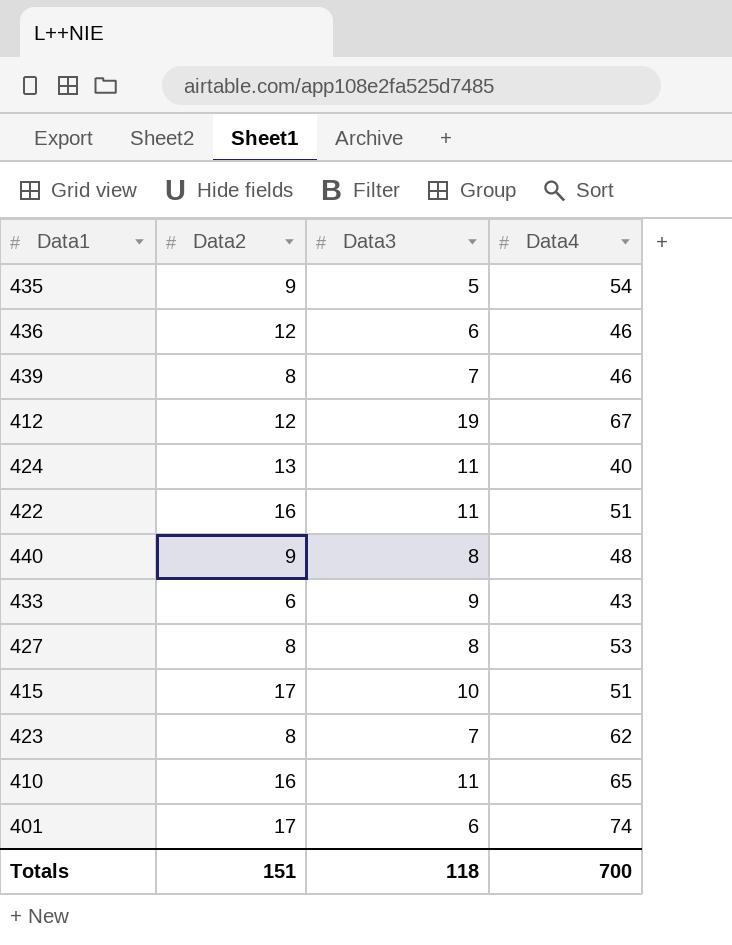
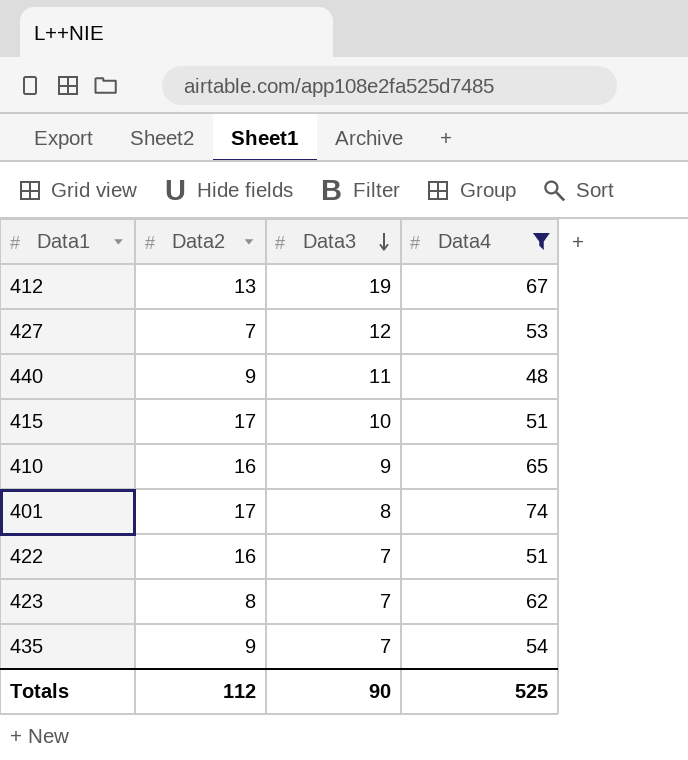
filter: none -> Data4 >= 48
row order: none -> Data3 descending
412 | Data2: 12 -> 13
427 | Data2: 8 -> 7
427 | Data3: 8 -> 12
440 | Data3: 8 -> 11
410 | Data3: 11 -> 9
401 | Data3: 6 -> 8
422 | Data3: 11 -> 7
435 | Data3: 5 -> 7
Totals | Data2: 151 -> 112
Totals | Data3: 118 -> 90
Totals | Data4: 700 -> 525

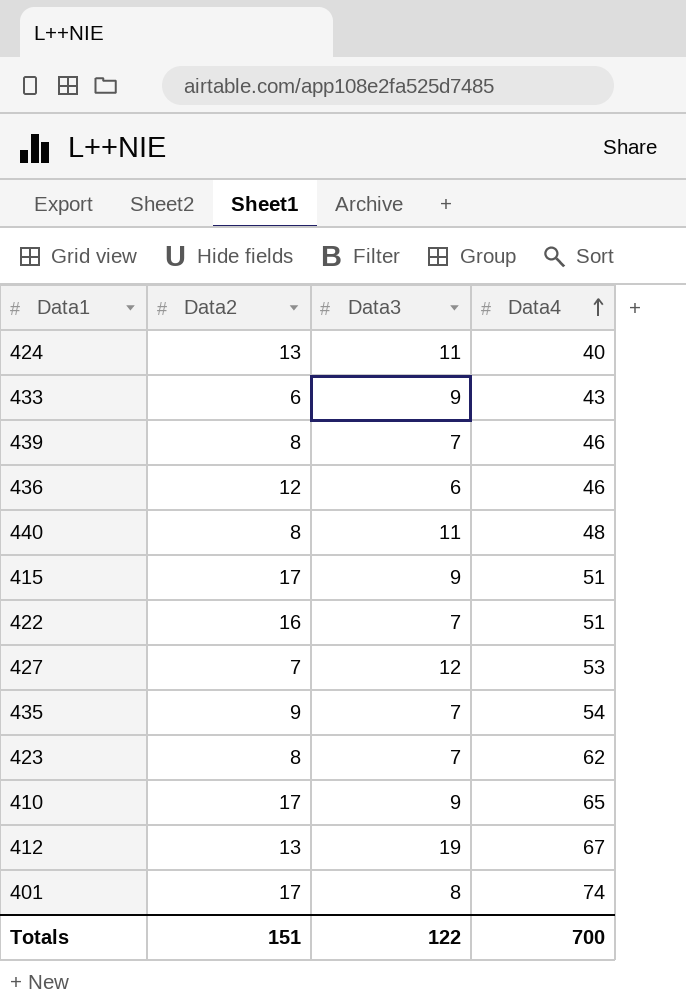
filter: Data4 >= 48 -> none
row order: Data3 descending -> Data4 ascending
440 | Data2: 9 -> 8
415 | Data3: 10 -> 9
410 | Data2: 16 -> 17
Totals | Data2: 112 -> 151
Totals | Data3: 90 -> 122
Totals | Data4: 525 -> 700

